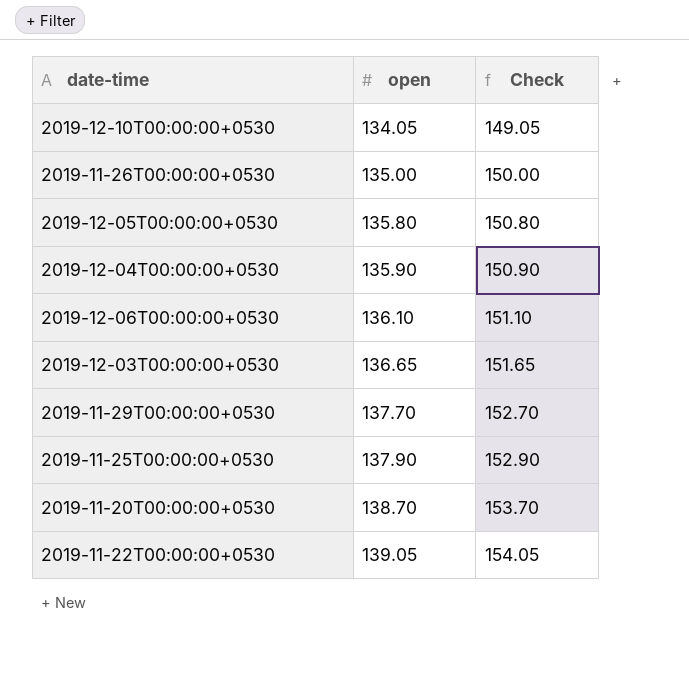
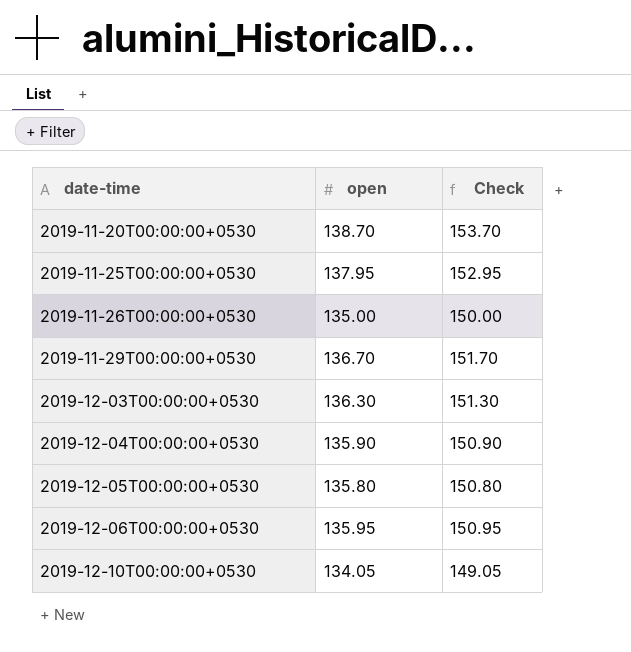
row order: open ascending -> date-time ascending
row 2019-11-22T00:00:00+0530: 139.05 | 154.05 -> none
2019-11-25T00:00:00+0530 | open: 137.90 -> 137.95
2019-11-25T00:00:00+0530 | Check: 152.90 -> 152.95
2019-11-29T00:00:00+0530 | open: 137.70 -> 136.70
2019-11-29T00:00:00+0530 | Check: 152.70 -> 151.70
2019-12-03T00:00:00+0530 | open: 136.65 -> 136.30
2019-12-03T00:00:00+0530 | Check: 151.65 -> 151.30
2019-12-06T00:00:00+0530 | open: 136.10 -> 135.95
2019-12-06T00:00:00+0530 | Check: 151.10 -> 150.95

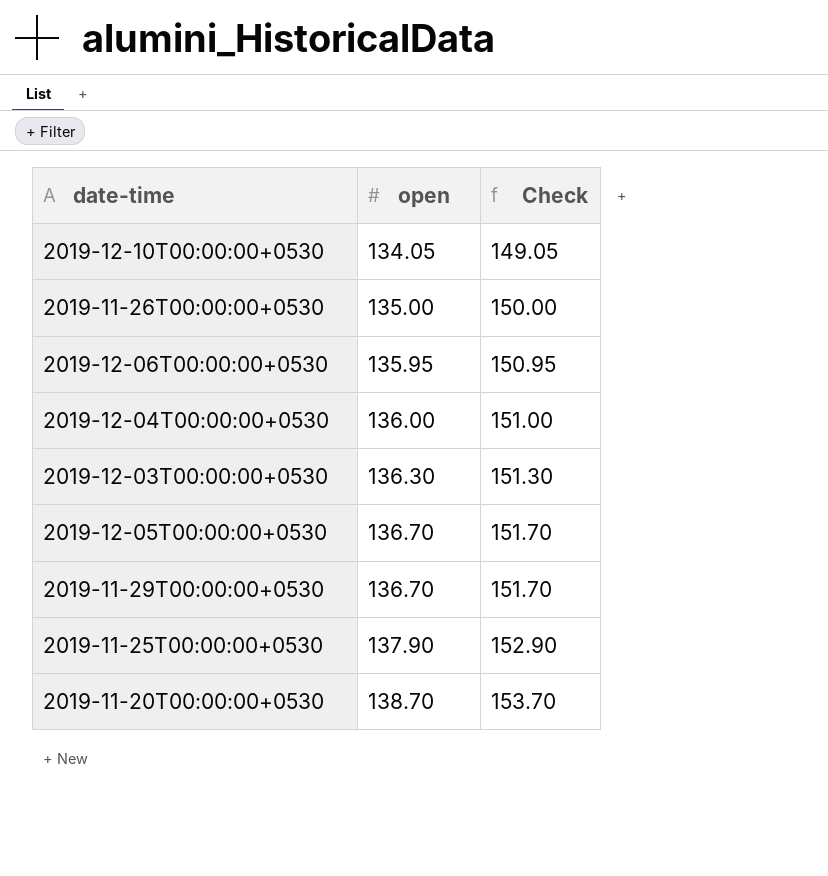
row order: date-time ascending -> open ascending
2019-12-04T00:00:00+0530 | open: 135.90 -> 136.00
2019-12-04T00:00:00+0530 | Check: 150.90 -> 151.00
2019-12-05T00:00:00+0530 | open: 135.80 -> 136.70
2019-12-05T00:00:00+0530 | Check: 150.80 -> 151.70
2019-11-25T00:00:00+0530 | open: 137.95 -> 137.90
2019-11-25T00:00:00+0530 | Check: 152.95 -> 152.90

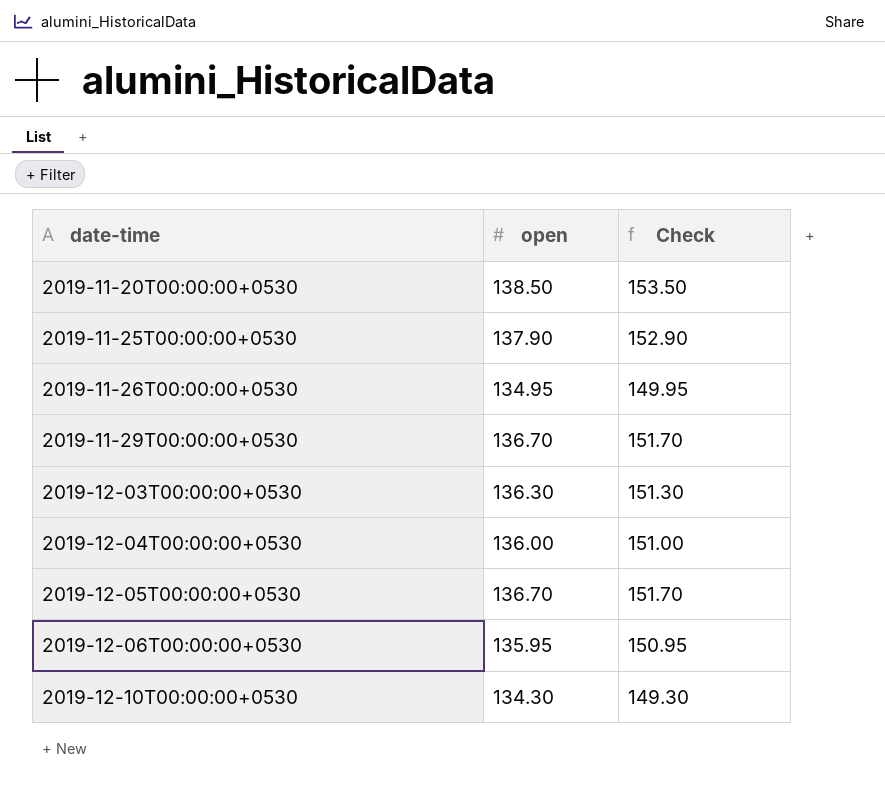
row order: open ascending -> date-time ascending
2019-11-20T00:00:00+0530 | open: 138.70 -> 138.50
2019-11-20T00:00:00+0530 | Check: 153.70 -> 153.50
2019-11-26T00:00:00+0530 | open: 135.00 -> 134.95
2019-11-26T00:00:00+0530 | Check: 150.00 -> 149.95
2019-12-10T00:00:00+0530 | open: 134.05 -> 134.30
2019-12-10T00:00:00+0530 | Check: 149.05 -> 149.30

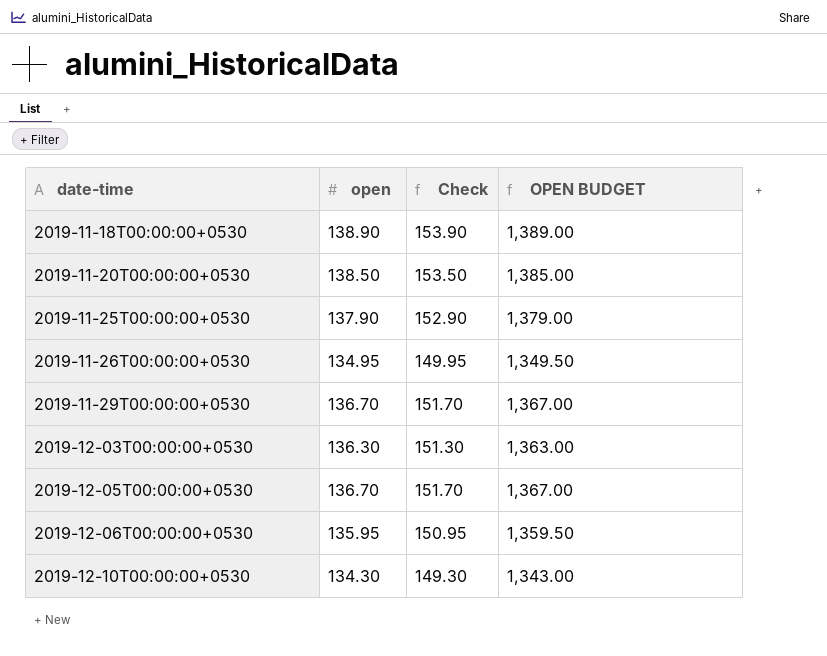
column OPEN BUDGET | formula: none -> [open] * 10
row 2019-12-04T00:00:00+0530: 136.00 | 151.00 -> none
row 2019-11-18T00:00:00+0530: none -> 138.90 | 153.90 | 1,389.00

